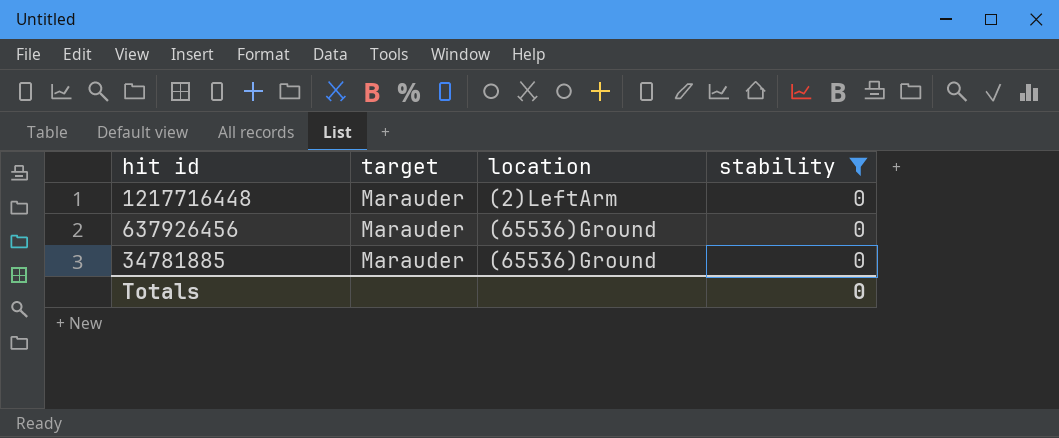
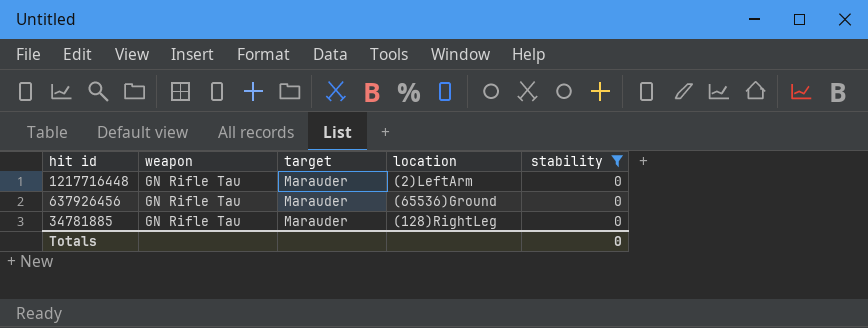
column weapon | position: none -> 2
34781885 | location: (65536)Ground -> (128)RightLeg

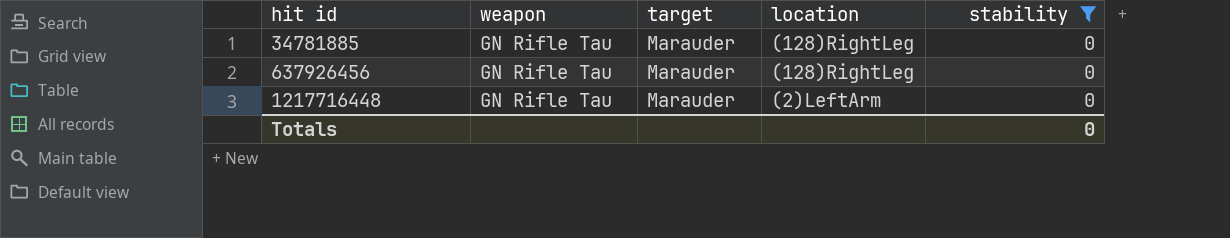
row order: hit id descending -> hit id ascending
637926456 | location: (65536)Ground -> (128)RightLeg

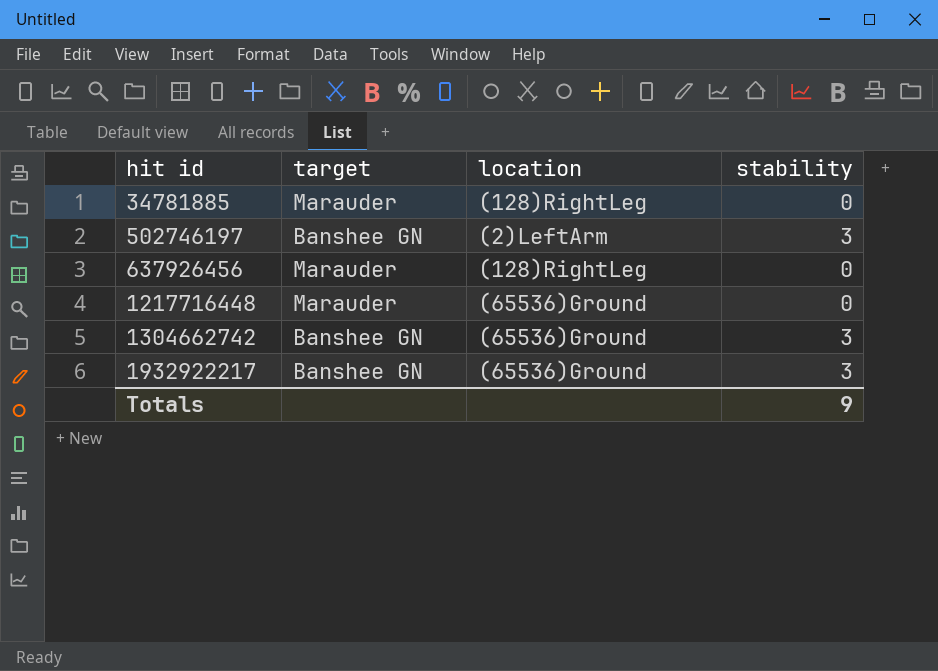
filter: stability = 0 -> none
column weapon | position: 2 -> none
1217716448 | location: (2)LeftArm -> (65536)Ground
Totals | stability: 0 -> 9

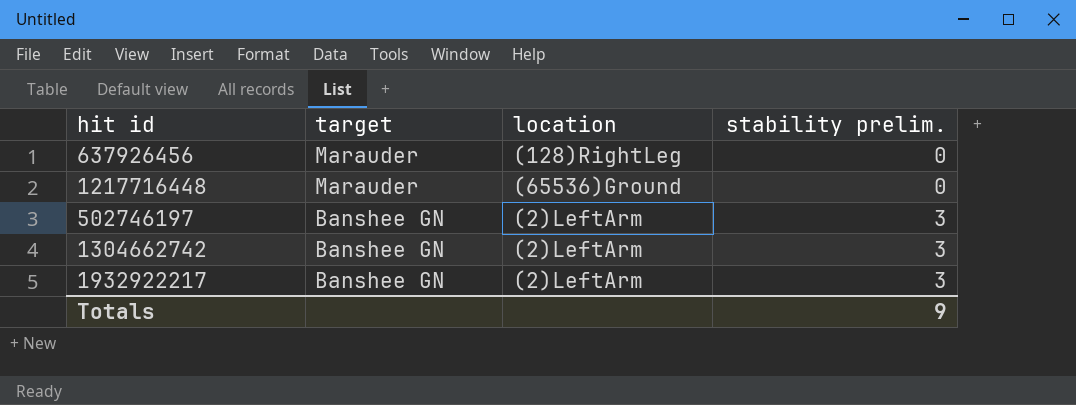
row order: hit id ascending -> target descending
column name: stability -> stability prelim.
row 34781885: Marauder | (128)RightLeg | 0 -> none
1304662742 | location: (65536)Ground -> (2)LeftArm
1932922217 | location: (65536)Ground -> (2)LeftArm

